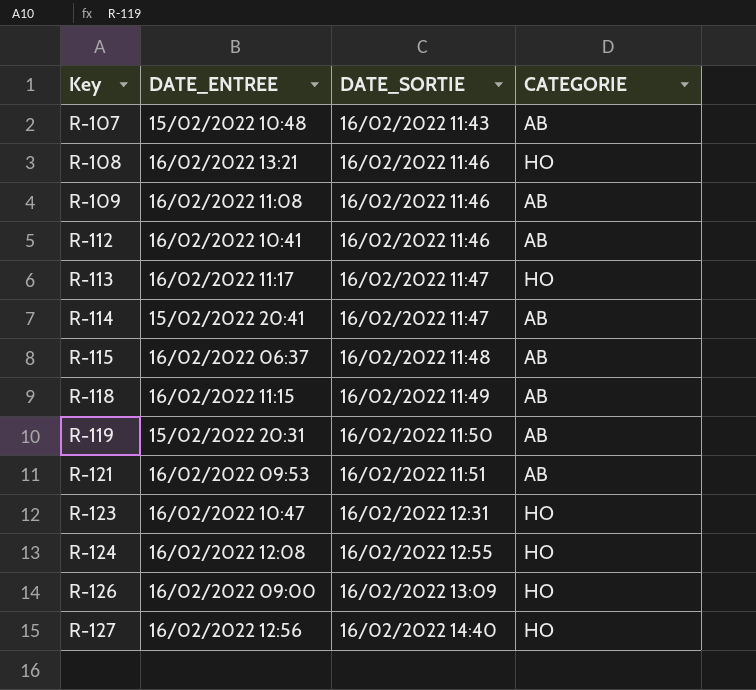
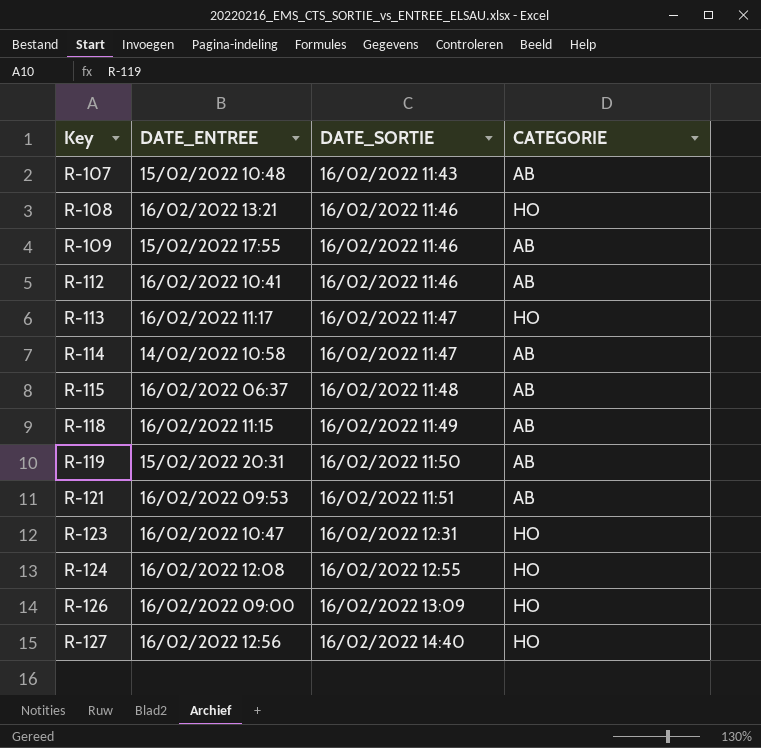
R-109 | DATE_ENTREE: 16/02/2022 11:08 -> 15/02/2022 17:55
R-114 | DATE_ENTREE: 15/02/2022 20:41 -> 14/02/2022 10:58

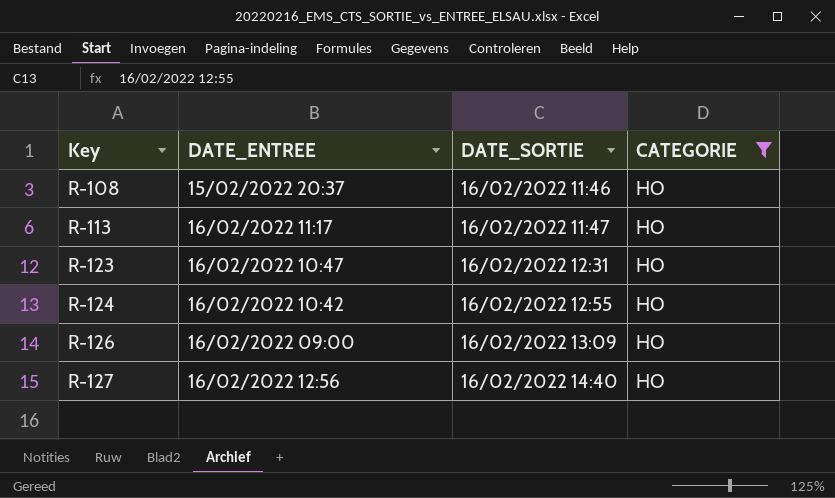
filter: none -> CATEGORIE = HO
R-108 | DATE_ENTREE: 16/02/2022 13:21 -> 15/02/2022 20:37
R-124 | DATE_ENTREE: 16/02/2022 12:08 -> 16/02/2022 10:42

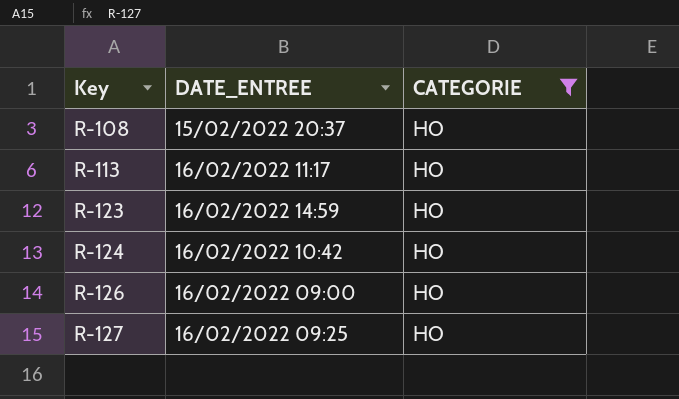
column DATE_SORTIE | position: 3 -> none
R-123 | DATE_ENTREE: 16/02/2022 10:47 -> 16/02/2022 14:59
R-127 | DATE_ENTREE: 16/02/2022 12:56 -> 16/02/2022 09:25

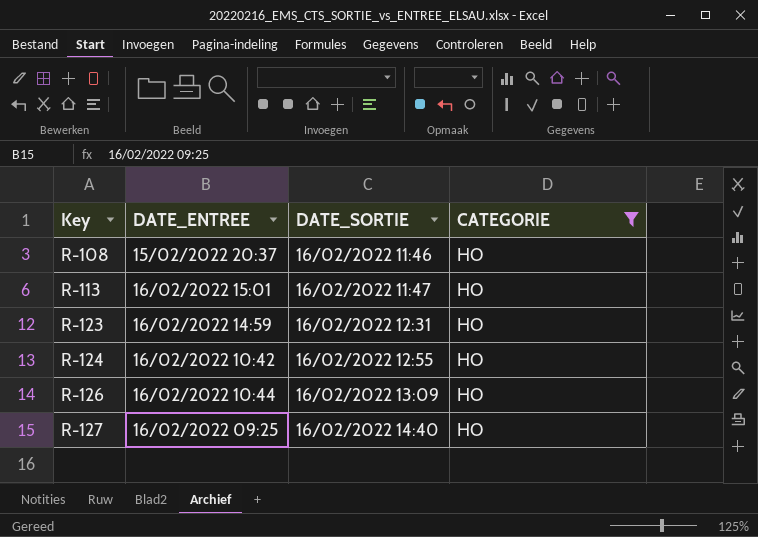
column DATE_SORTIE | position: none -> 3
R-113 | DATE_ENTREE: 16/02/2022 11:17 -> 16/02/2022 15:01
R-126 | DATE_ENTREE: 16/02/2022 09:00 -> 16/02/2022 10:44

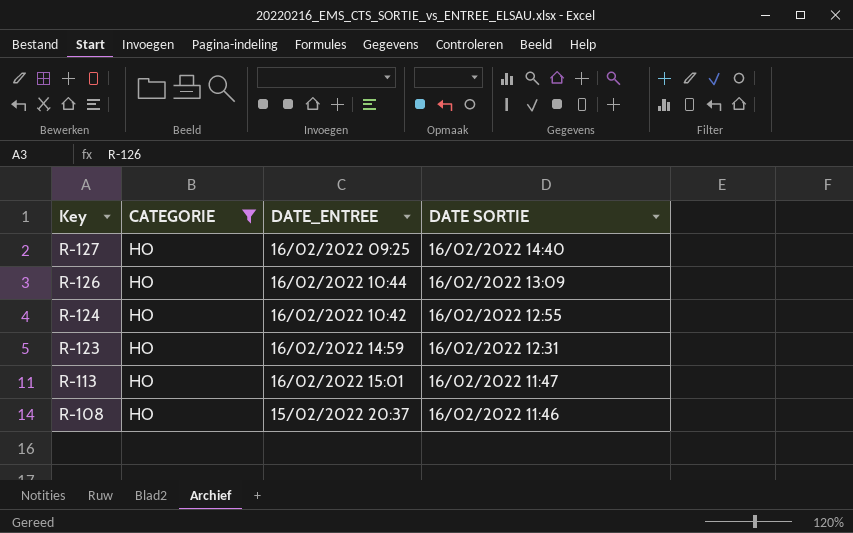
row order: Key ascending -> Key descending
column CATEGORIE | position: 4 -> 2
column name: DATE_SORTIE -> DATE SORTIE

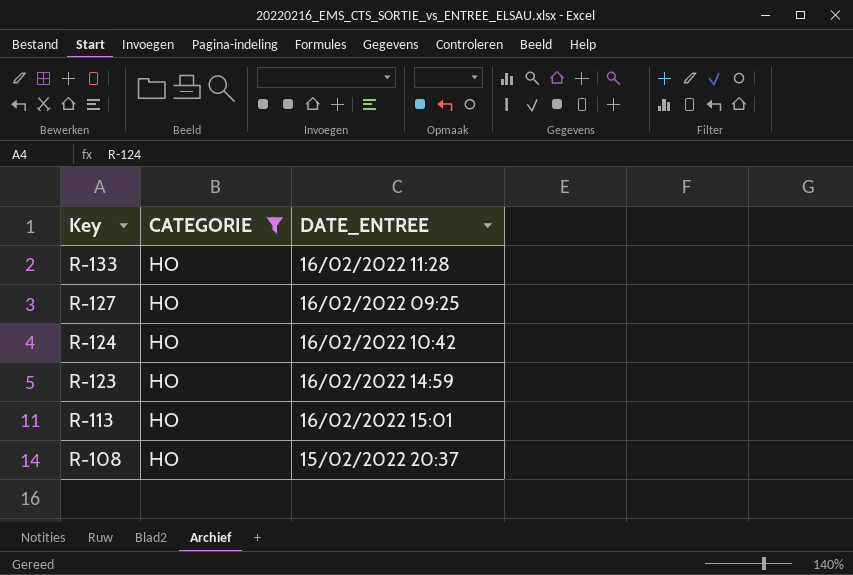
column DATE SORTIE | position: 4 -> none
row R-126: HO | 16/02/2022 10:44 | 16/02/2022 13:09 -> none
row R-133: none -> HO | 16/02/2022 11:28

